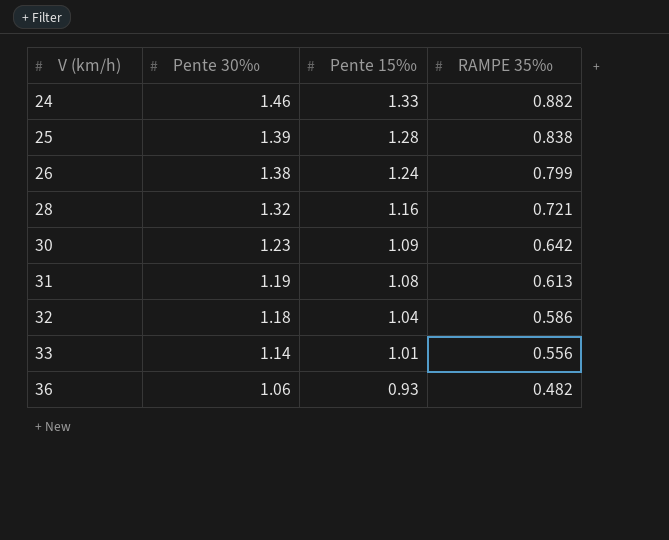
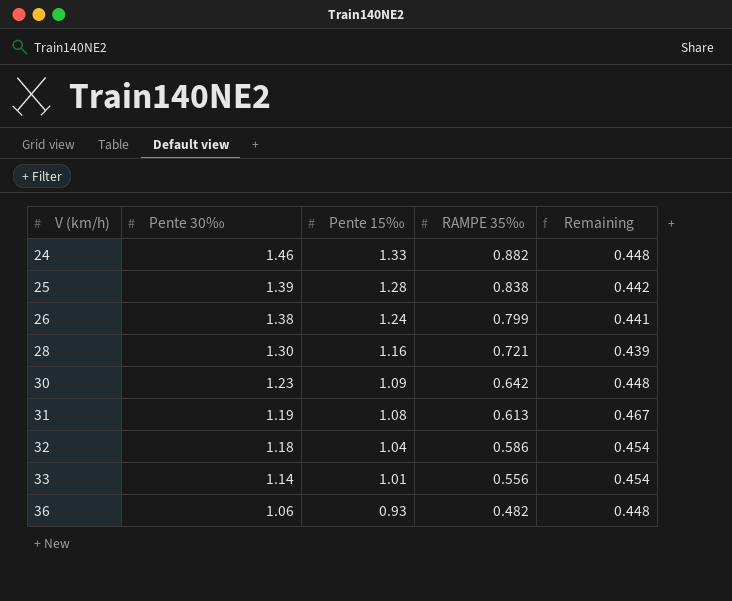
column Remaining | formula: none -> [Pente 15‰] - [RAMPE 35‰]
28 | Pente 30‰: 1.32 -> 1.30

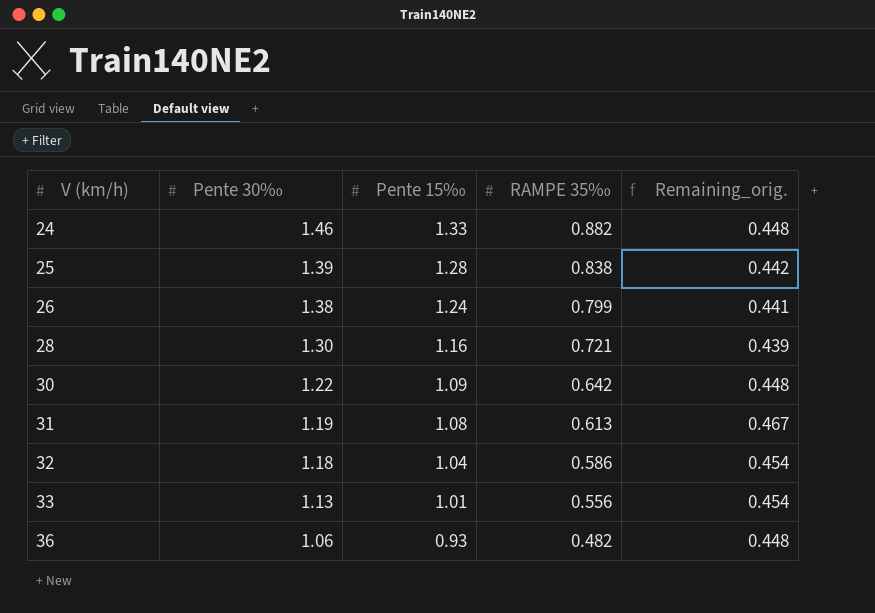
column name: Remaining -> Remaining_orig.
30 | Pente 30‰: 1.23 -> 1.22
33 | Pente 30‰: 1.14 -> 1.13

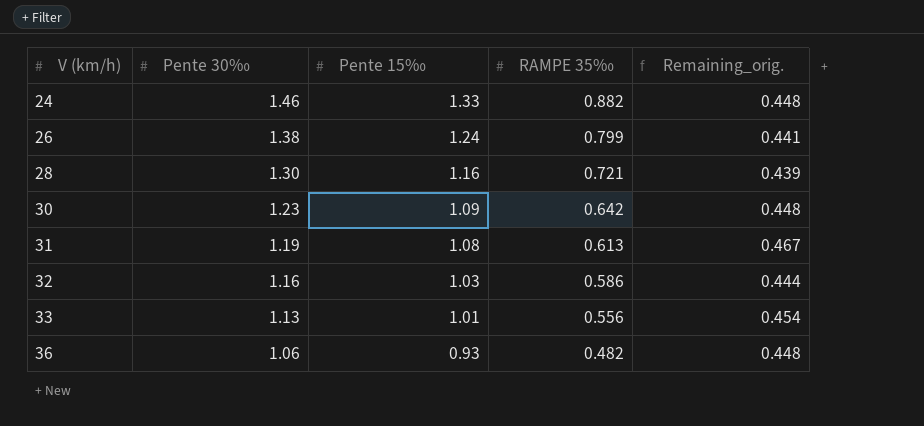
row 25: 1.39 | 1.28 | 0.838 | 0.442 -> none
30 | Pente 30‰: 1.22 -> 1.23
32 | Pente 30‰: 1.18 -> 1.16
32 | Pente 15‰: 1.04 -> 1.03
32 | Remaining_orig.: 0.454 -> 0.444

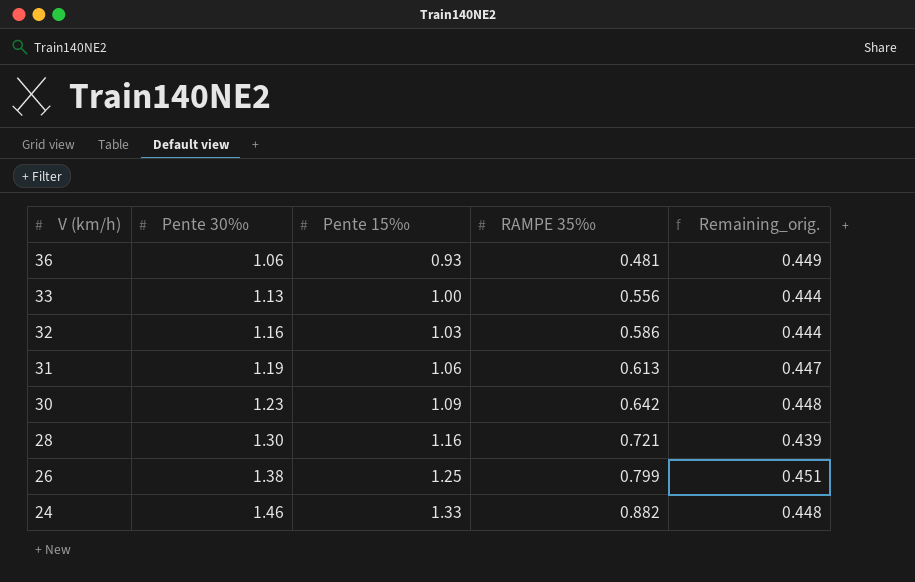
row order: V (km/h) ascending -> V (km/h) descending
36 | RAMPE 35‰: 0.482 -> 0.481
36 | Remaining_orig.: 0.448 -> 0.449
33 | Pente 15‰: 1.01 -> 1.00
33 | Remaining_orig.: 0.454 -> 0.444
31 | Pente 15‰: 1.08 -> 1.06
31 | Remaining_orig.: 0.467 -> 0.447
26 | Pente 15‰: 1.24 -> 1.25
26 | Remaining_orig.: 0.441 -> 0.451

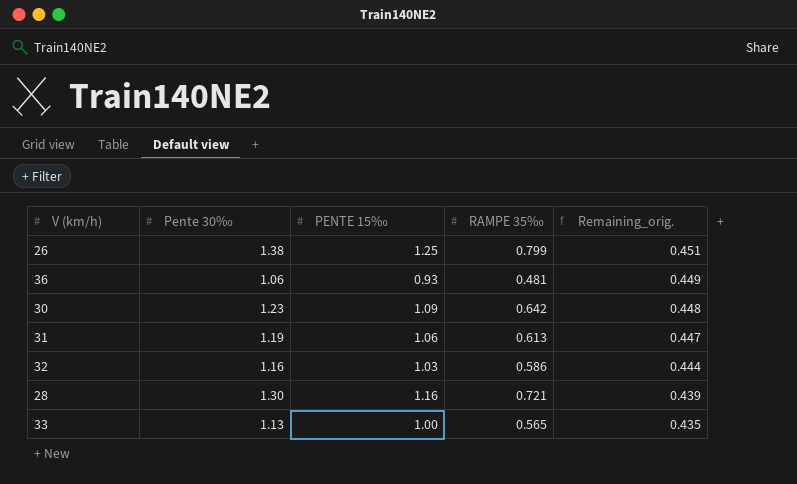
row order: V (km/h) descending -> Remaining_orig. descending
column name: Pente 15‰ -> PENTE 15‰
row 24: 1.46 | 1.33 | 0.882 | 0.448 -> none
33 | RAMPE 35‰: 0.556 -> 0.565
33 | Remaining_orig.: 0.444 -> 0.435

